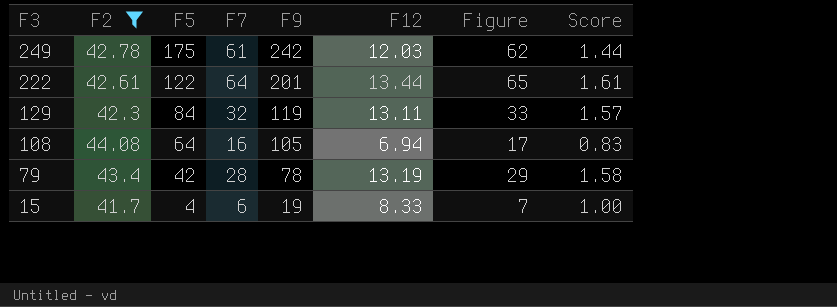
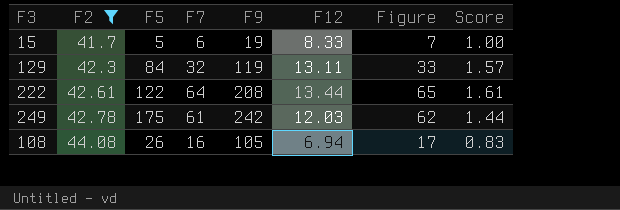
row order: F3 descending -> F2 ascending
row 79: 43.4 | 42 | 28 | 78 | 13.19 | 29 | 1.58 -> none
15 | F5: 4 -> 5
222 | F9: 201 -> 208
108 | F5: 64 -> 26

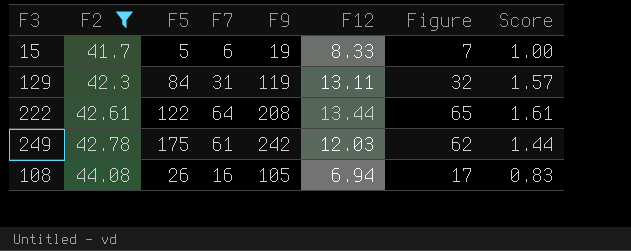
129 | F7: 32 -> 31
129 | Figure: 33 -> 32

